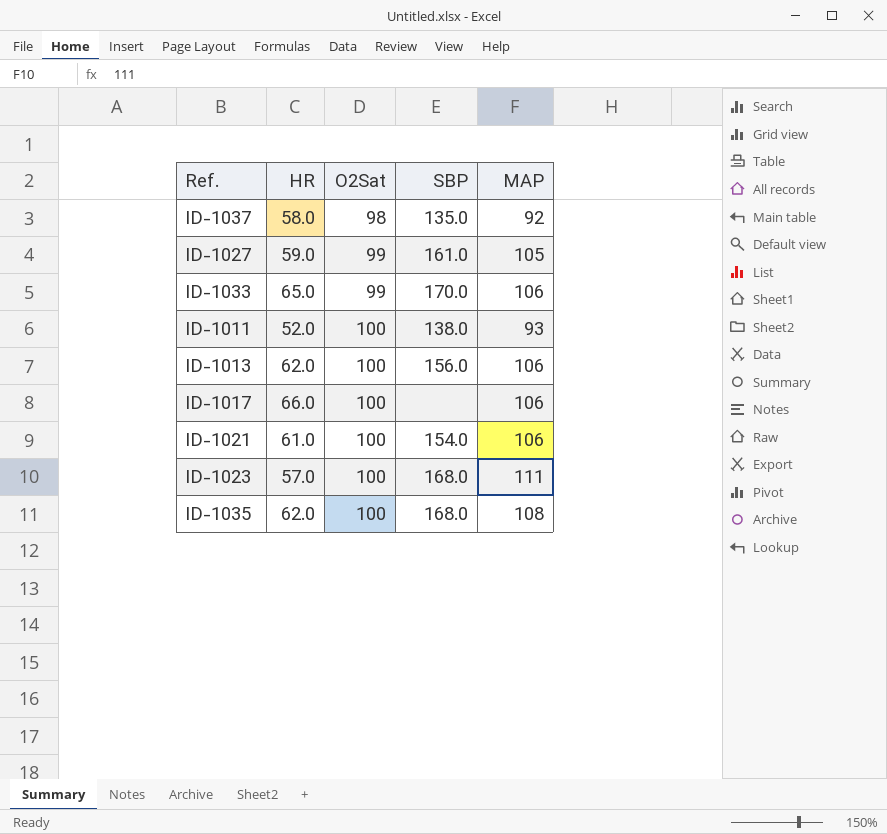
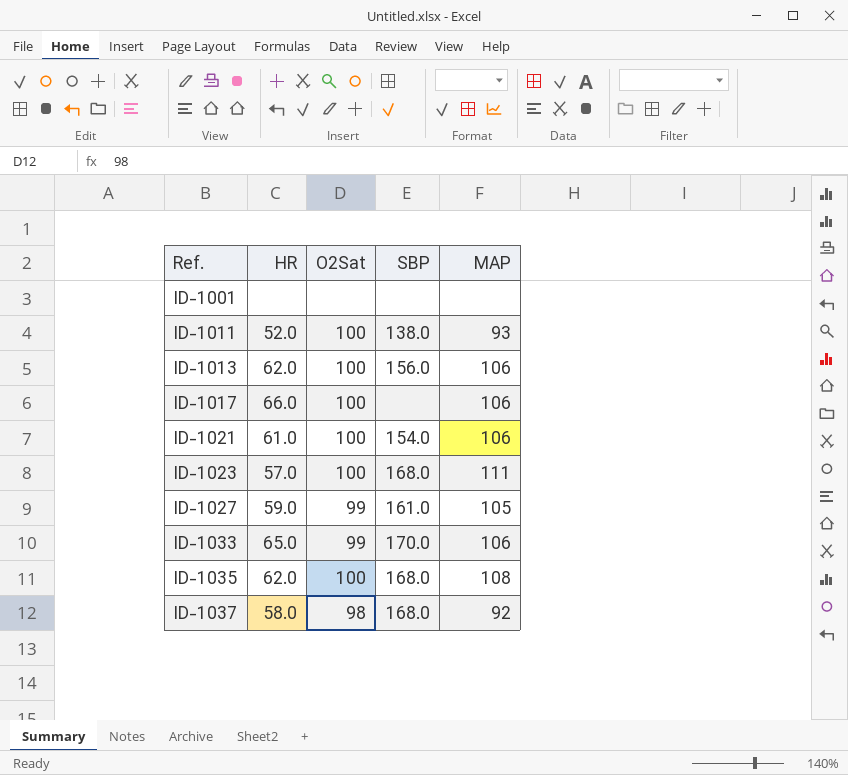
row order: O2Sat ascending -> Ref. ascending
row ID-1001: none -> none | none | none | none
ID-1037 | SBP: 135.0 -> 168.0

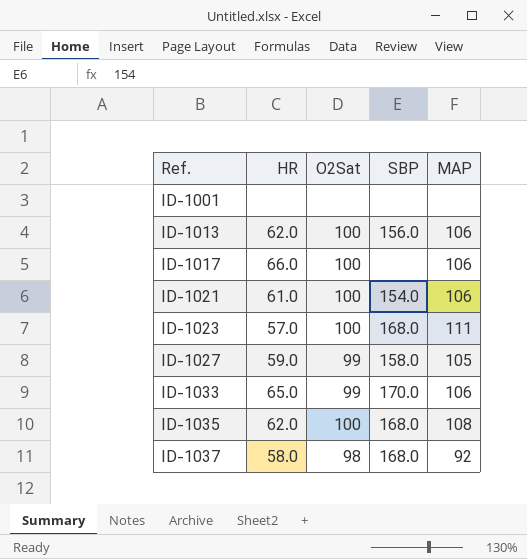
row ID-1011: 52.0 | 100 | 138.0 | 93 -> none
ID-1027 | SBP: 161.0 -> 158.0

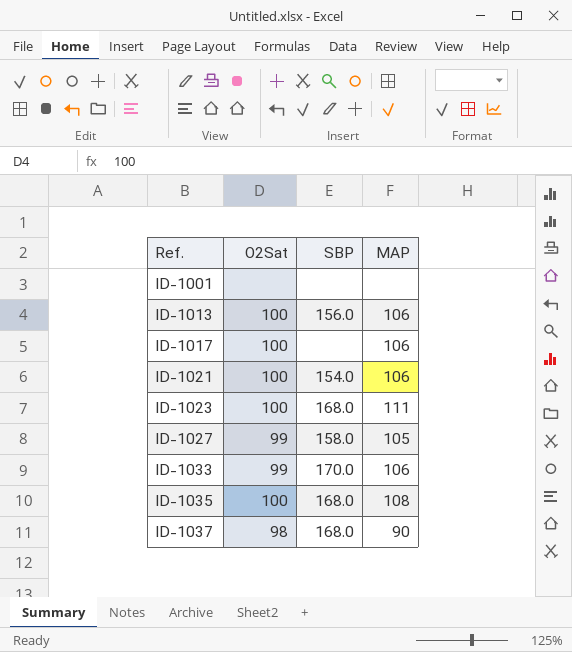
column HR | position: 2 -> none
ID-1037 | MAP: 92 -> 90

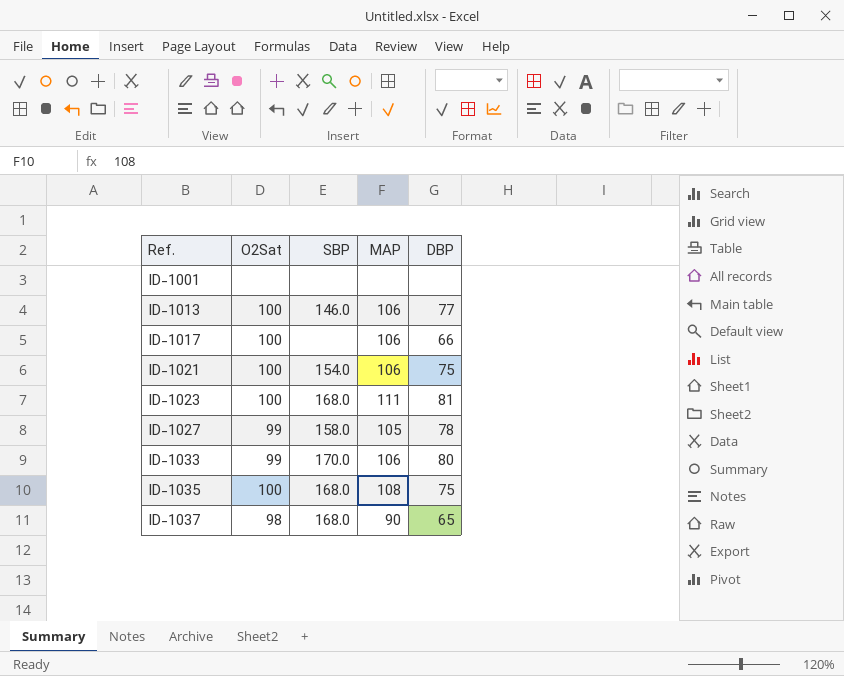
column DBP | position: none -> 5
ID-1013 | SBP: 156.0 -> 146.0

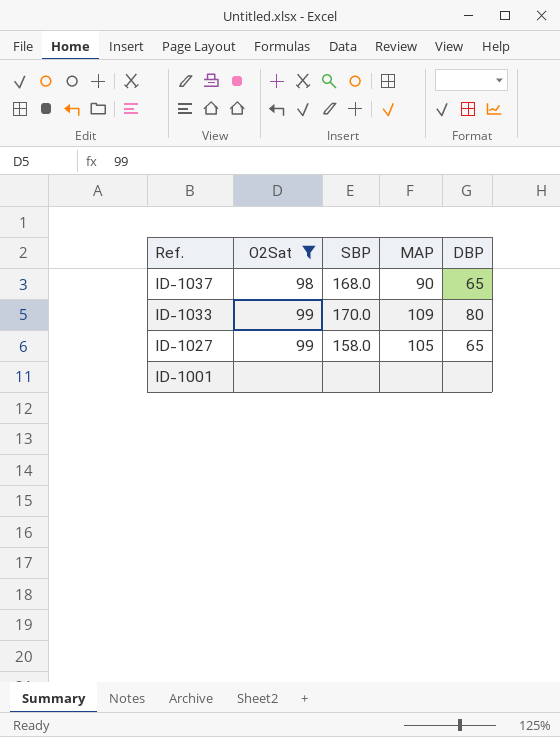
filter: none -> O2Sat != 100
row order: Ref. ascending -> Ref. descending
ID-1033 | MAP: 106 -> 109
ID-1027 | DBP: 78 -> 65

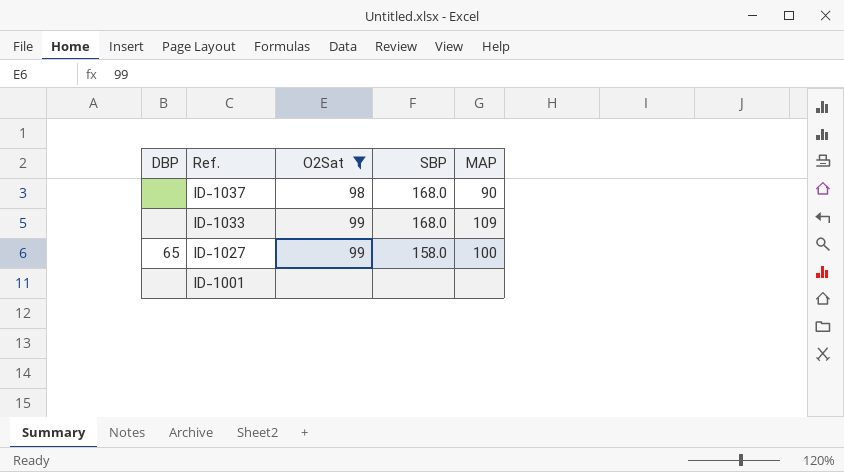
column DBP | position: 5 -> 1
ID-1037 | DBP: 65 -> none
ID-1033 | DBP: 80 -> none
ID-1033 | SBP: 170.0 -> 168.0
ID-1027 | MAP: 105 -> 100

